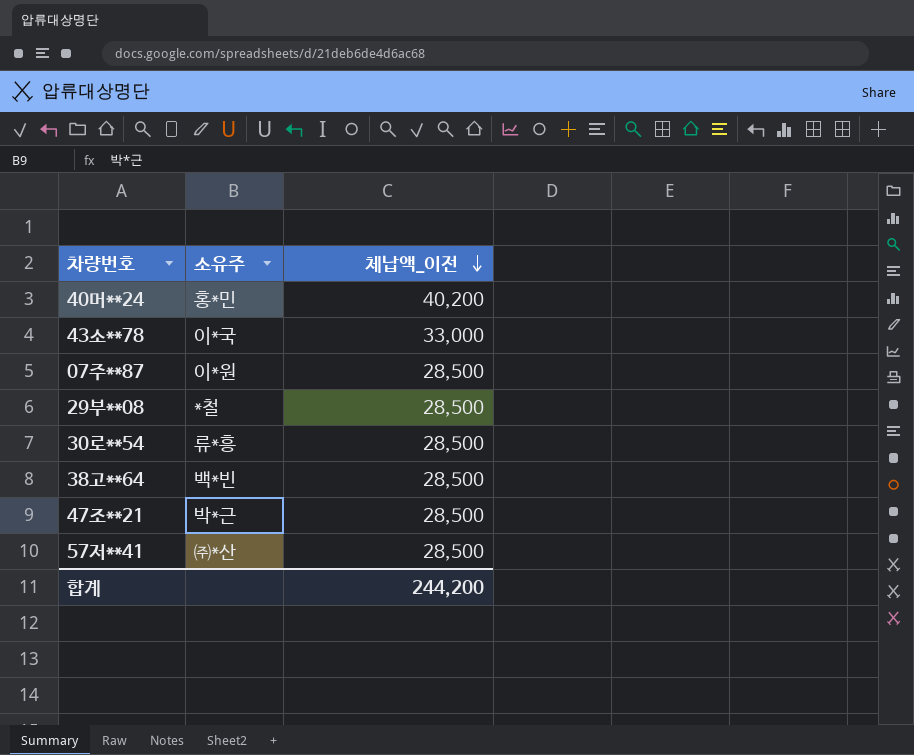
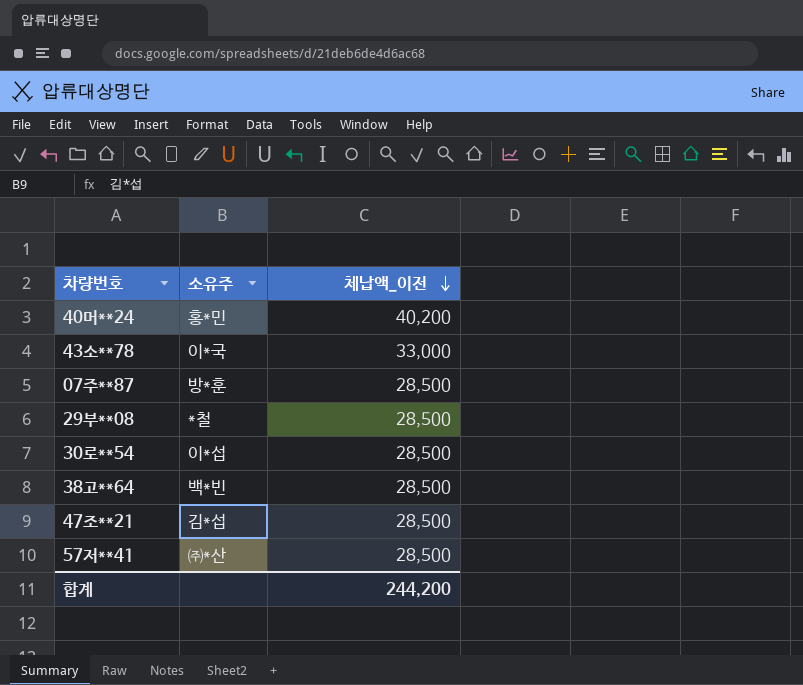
07주**87 | 소유주: 이*원 -> 방*훈
30로**54 | 소유주: 류*흥 -> 이*섭
47조**21 | 소유주: 박*근 -> 김*섭

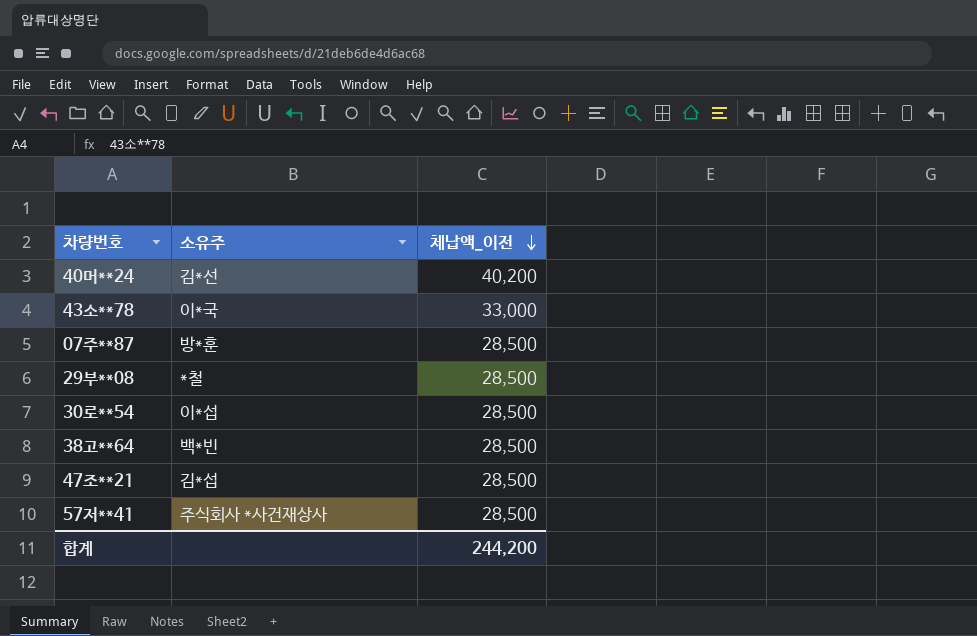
40머**24 | 소유주: 홍*민 -> 김*선
57저**41 | 소유주: ㈜*산 -> 주식회사 *사건재상사

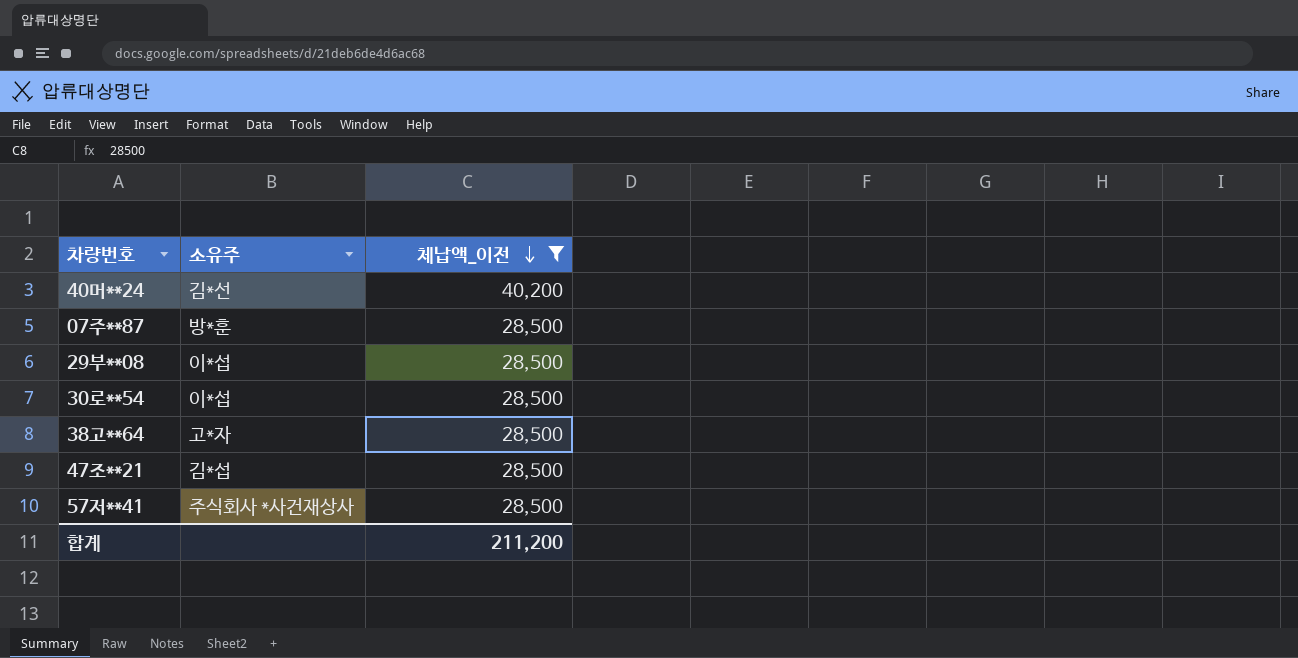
filter: none -> 체납액_이전 != 33,000
29부**08 | 소유주: *철 -> 이*섭
38고**64 | 소유주: 백*빈 -> 고*자
합계 | 체납액_이전: 244,200 -> 211,200

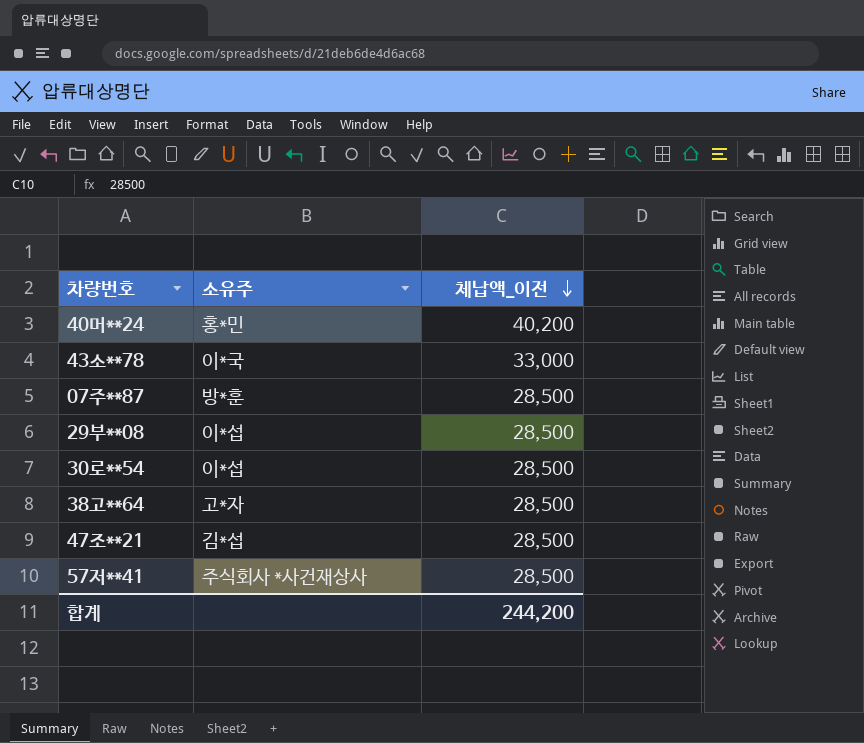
filter: 체납액_이전 != 33,000 -> none
40머**24 | 소유주: 김*선 -> 홍*민
합계 | 체납액_이전: 211,200 -> 244,200

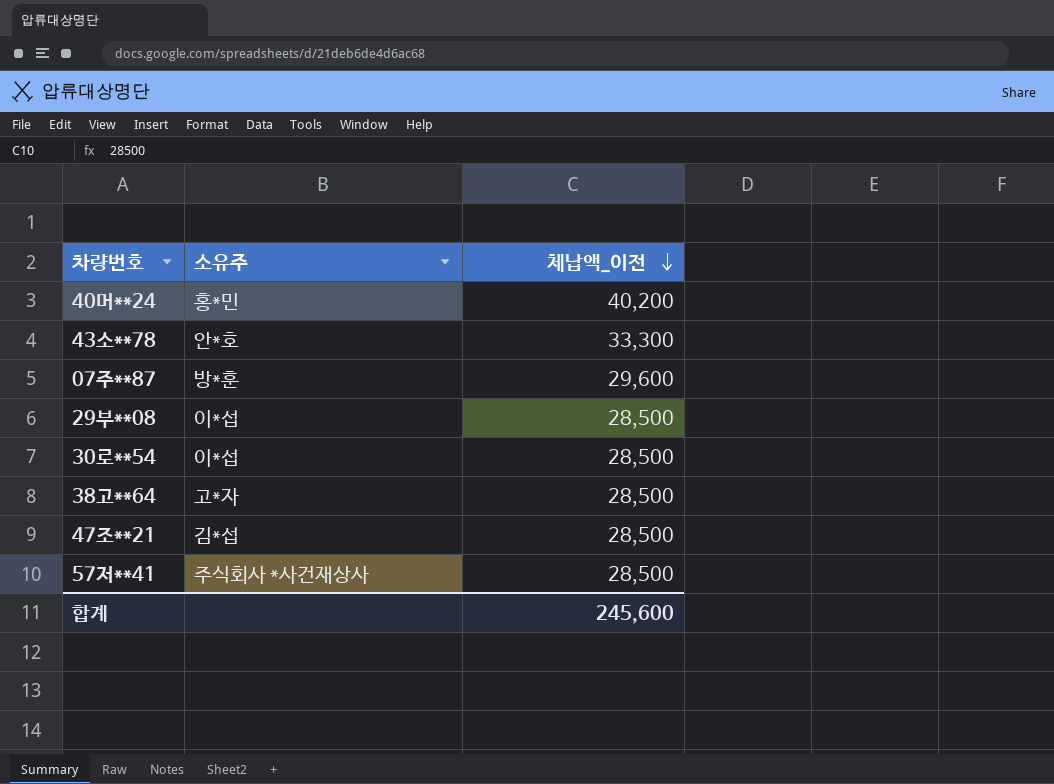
43소**78 | 소유주: 이*국 -> 안*호
43소**78 | 체납액_이전: 33,000 -> 33,300
07주**87 | 체납액_이전: 28,500 -> 29,600
합계 | 체납액_이전: 244,200 -> 245,600

